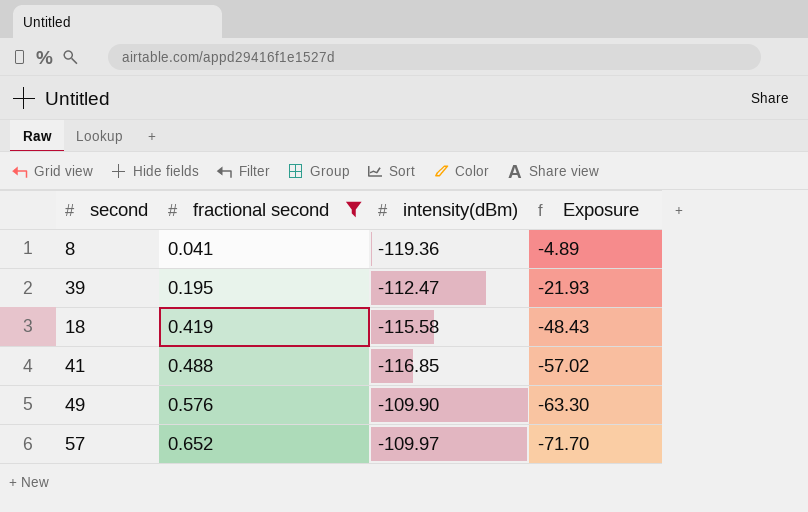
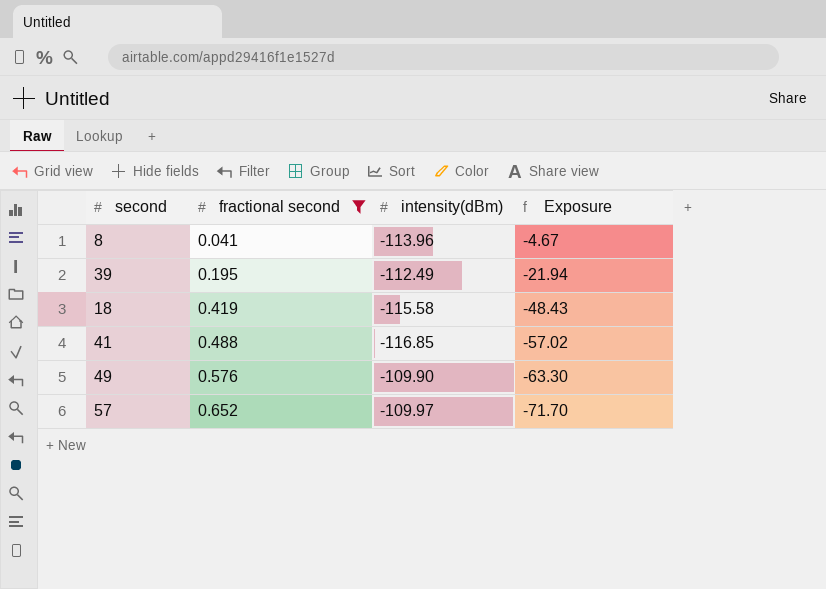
8 | intensity(dBm): -119.36 -> -113.96
8 | Exposure: -4.89 -> -4.67
39 | intensity(dBm): -112.47 -> -112.49
39 | Exposure: -21.93 -> -21.94

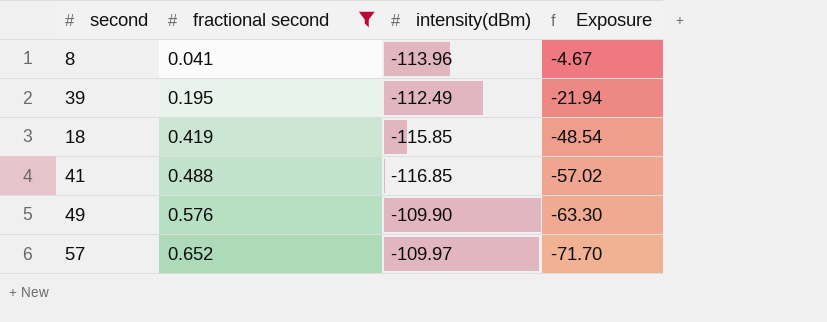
18 | intensity(dBm): -115.58 -> -115.85
18 | Exposure: -48.43 -> -48.54

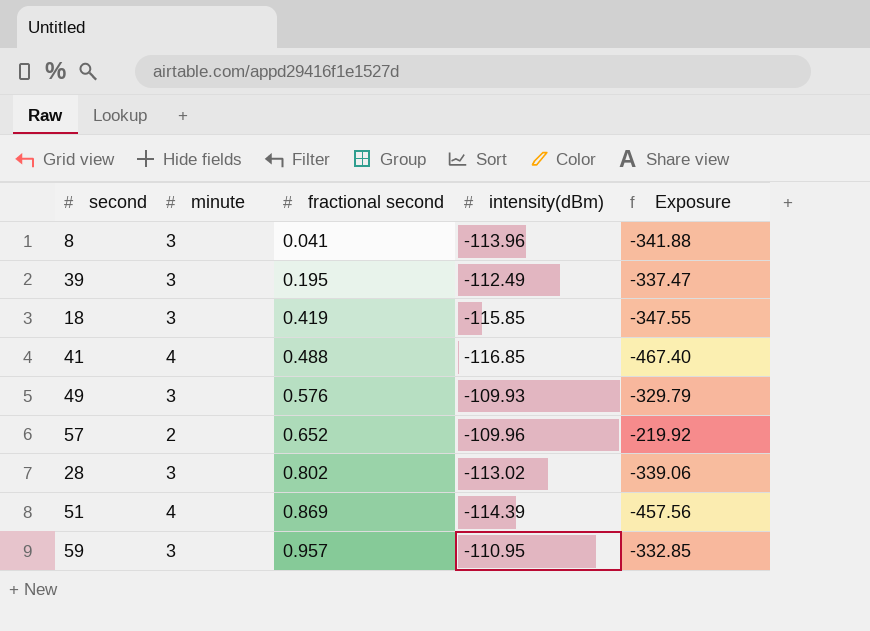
filter: fractional second <= 0.652 -> none
column minute | position: none -> 2
column Exposure | formula: [fractional second] * [intensity(dBm)] -> [minute] * [intensity(dBm)]
49 | intensity(dBm): -109.90 -> -109.93
57 | intensity(dBm): -109.97 -> -109.96

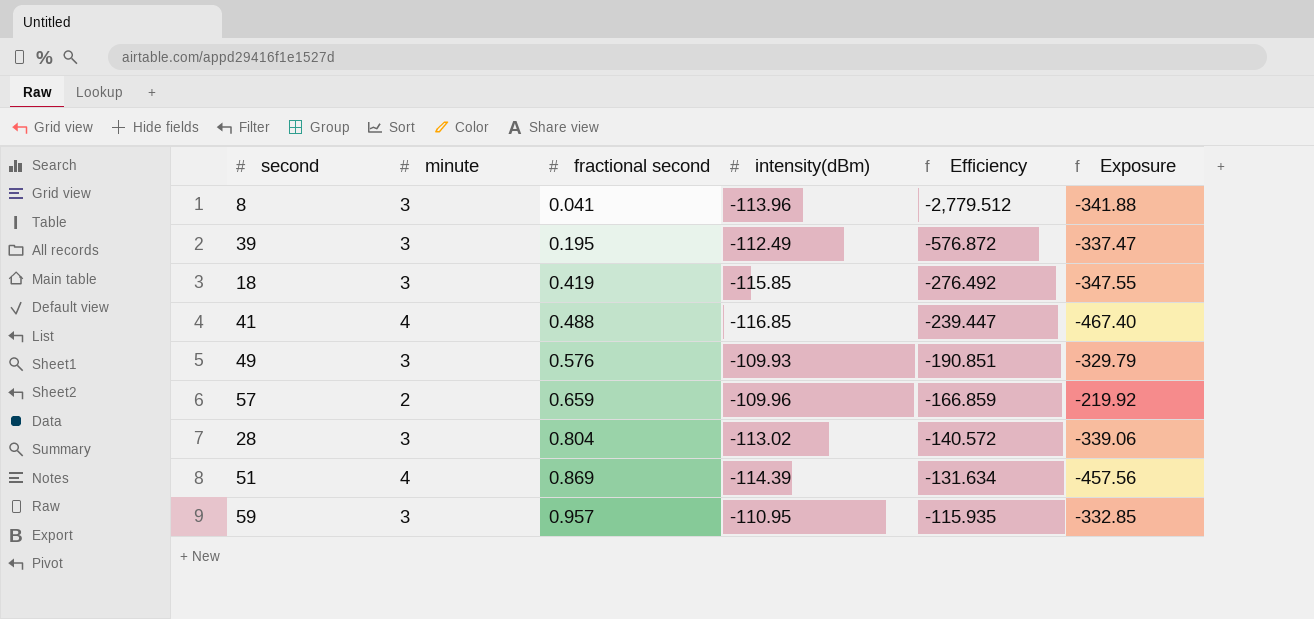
column Efficiency | formula: none -> [intensity(dBm)] / [fractional second]
57 | fractional second: 0.652 -> 0.659
28 | fractional second: 0.802 -> 0.804

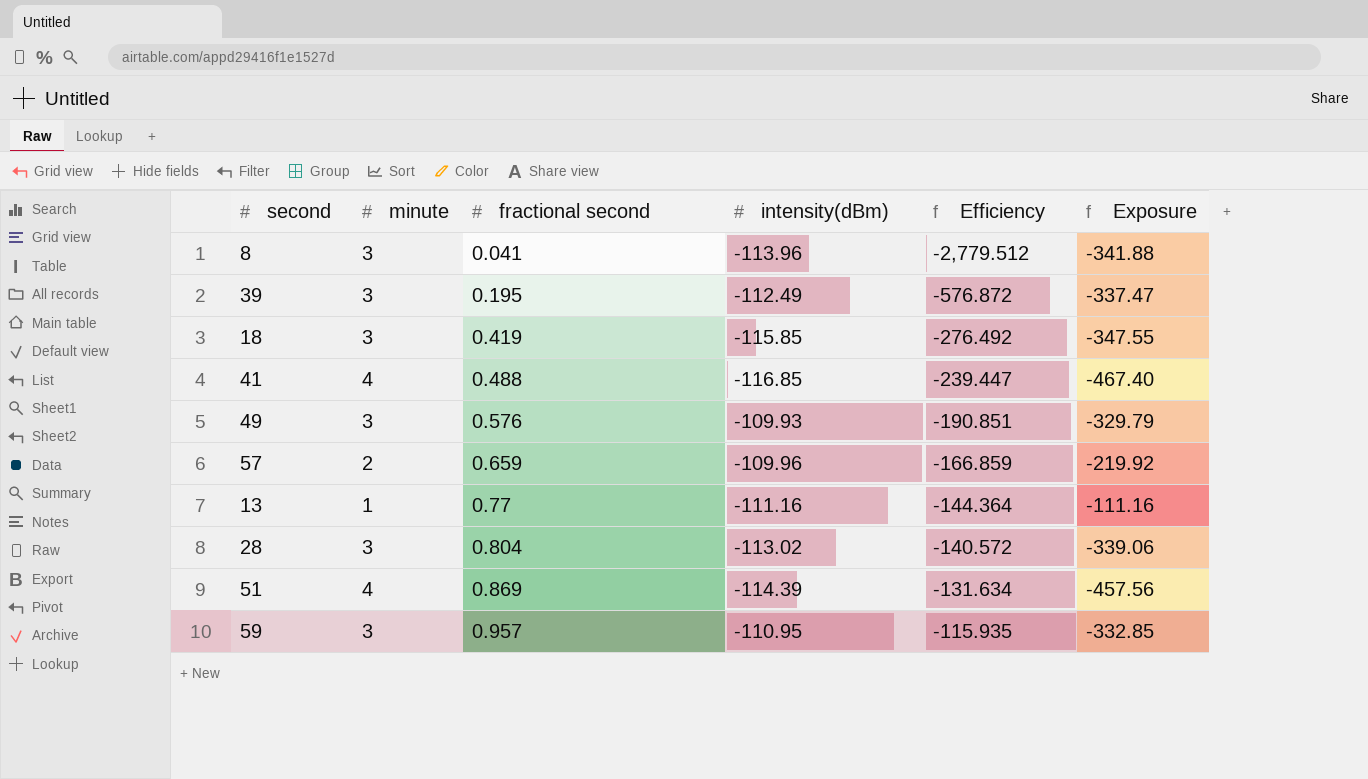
row 13: none -> 1 | 0.77 | -111.16 | -144.364 | -111.16

